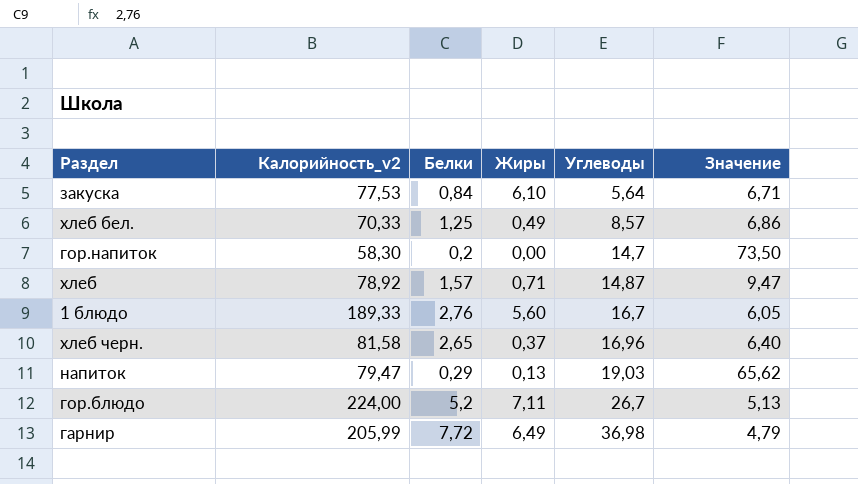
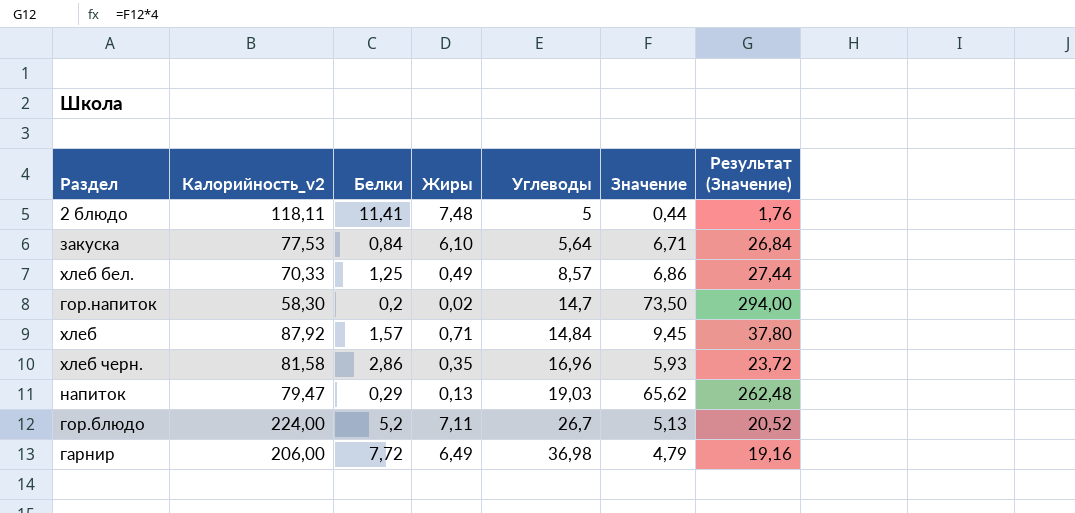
column Результат (Значение) | formula: none -> [Значение] * 4
row 1 блюдо: 189,33 | 2,76 | 5,60 | 16,7 | 6,05 -> none
row 2 блюдо: none -> 118,11 | 11,41 | 7,48 | 5 | 0,44 | 1,76
гор.напиток | Жиры: 0,00 -> 0,02
хлеб | Калорийность_v2: 78,92 -> 87,92
хлеб | Углеводы: 14,87 -> 14,84
хлеб | Значение: 9,47 -> 9,45
хлеб черн. | Белки: 2,65 -> 2,86
хлеб черн. | Жиры: 0,37 -> 0,35
хлеб черн. | Значение: 6,40 -> 5,93
гарнир | Калорийность_v2: 205,99 -> 206,00

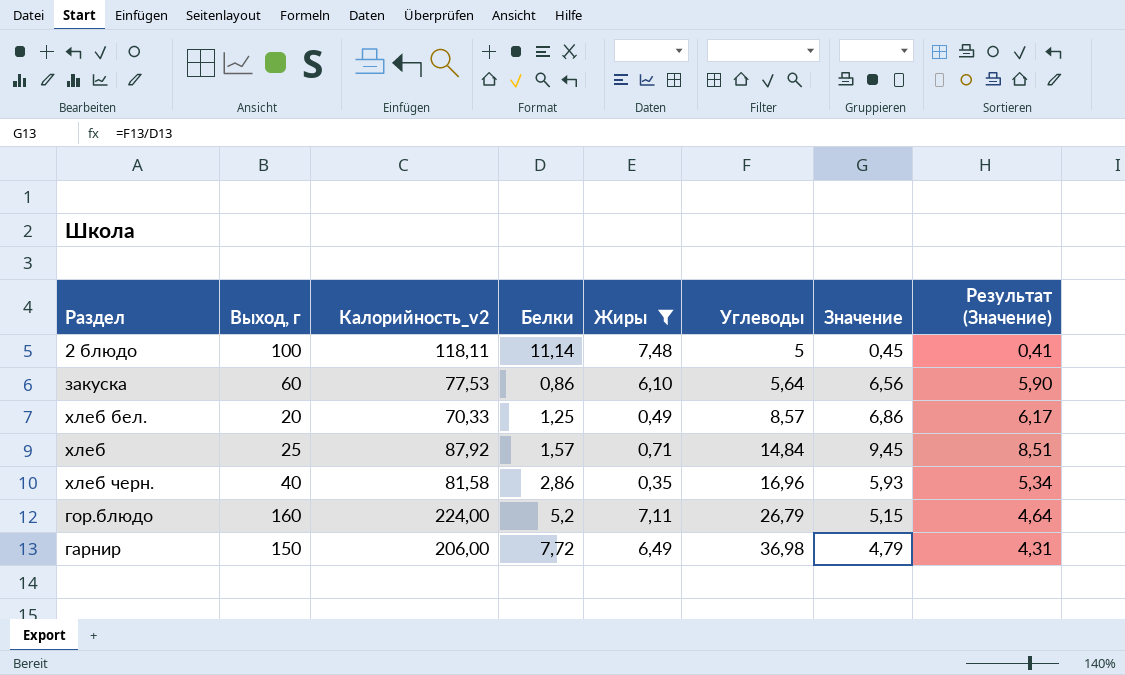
filter: none -> Жиры >= 0,35
column Выход, г | position: none -> 2
column Результат (Значение) | formula: [Значение] * 4 -> [Значение] * 0,9
2 блюдо | Белки: 11,41 -> 11,14
2 блюдо | Значение: 0,44 -> 0,45
закуска | Белки: 0,84 -> 0,86
закуска | Значение: 6,71 -> 6,56
гор.блюдо | Углеводы: 26,7 -> 26,79
гор.блюдо | Значение: 5,13 -> 5,15

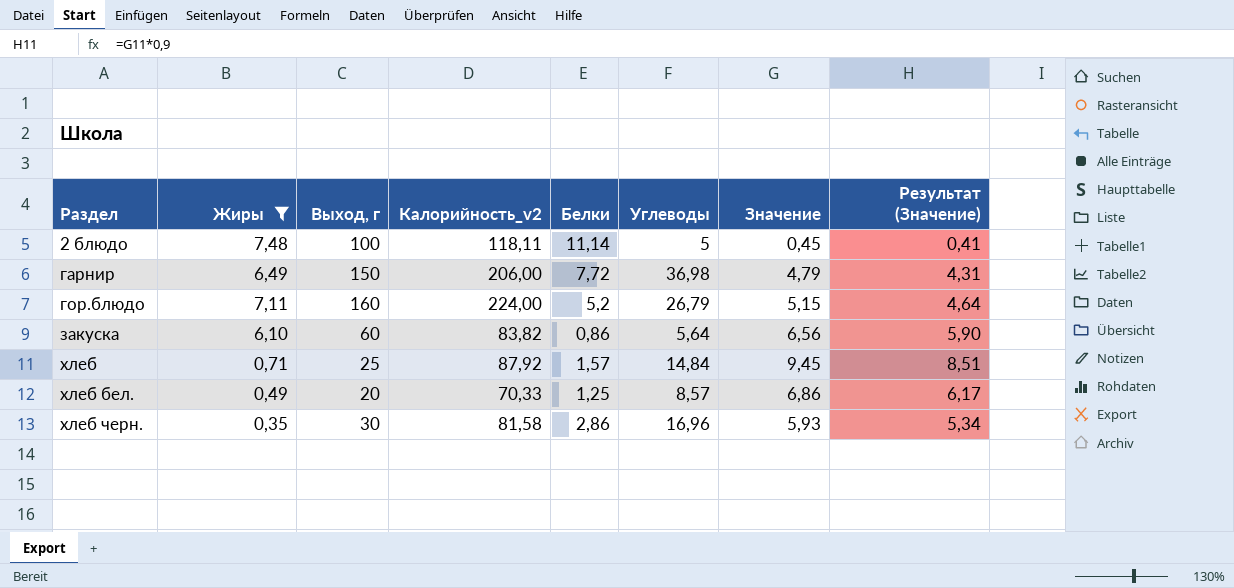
row order: Углеводы ascending -> Раздел ascending
column Жиры | position: 5 -> 2
закуска | Калорийность_v2: 77,53 -> 83,82
хлеб черн. | Выход, г: 40 -> 30

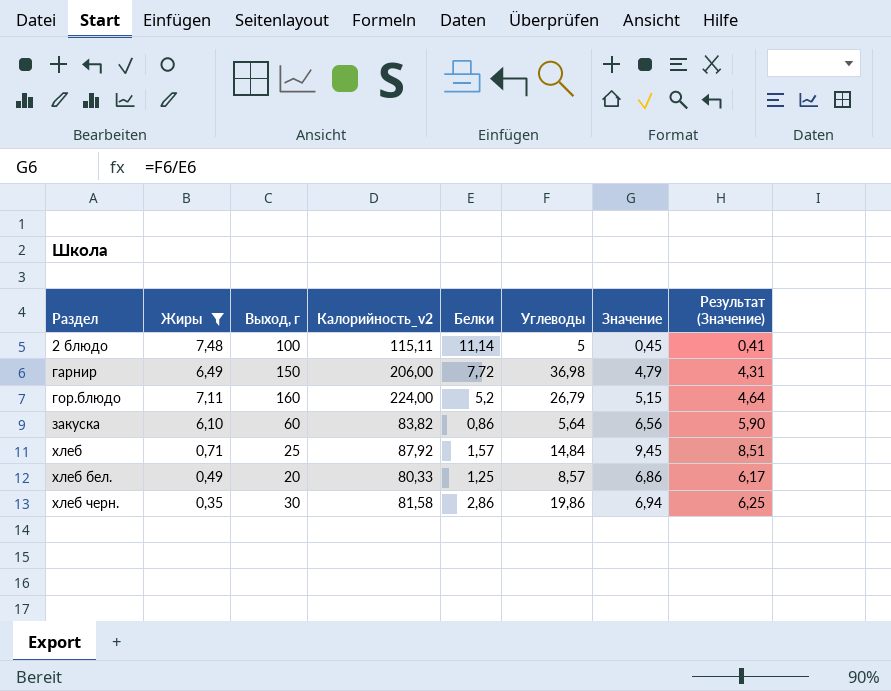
2 блюдо | Калорийность_v2: 118,11 -> 115,11
хлеб бел. | Калорийность_v2: 70,33 -> 80,33
хлеб черн. | Углеводы: 16,96 -> 19,86
хлеб черн. | Значение: 5,93 -> 6,94
хлеб черн. | Результат (Значение): 5,34 -> 6,25

